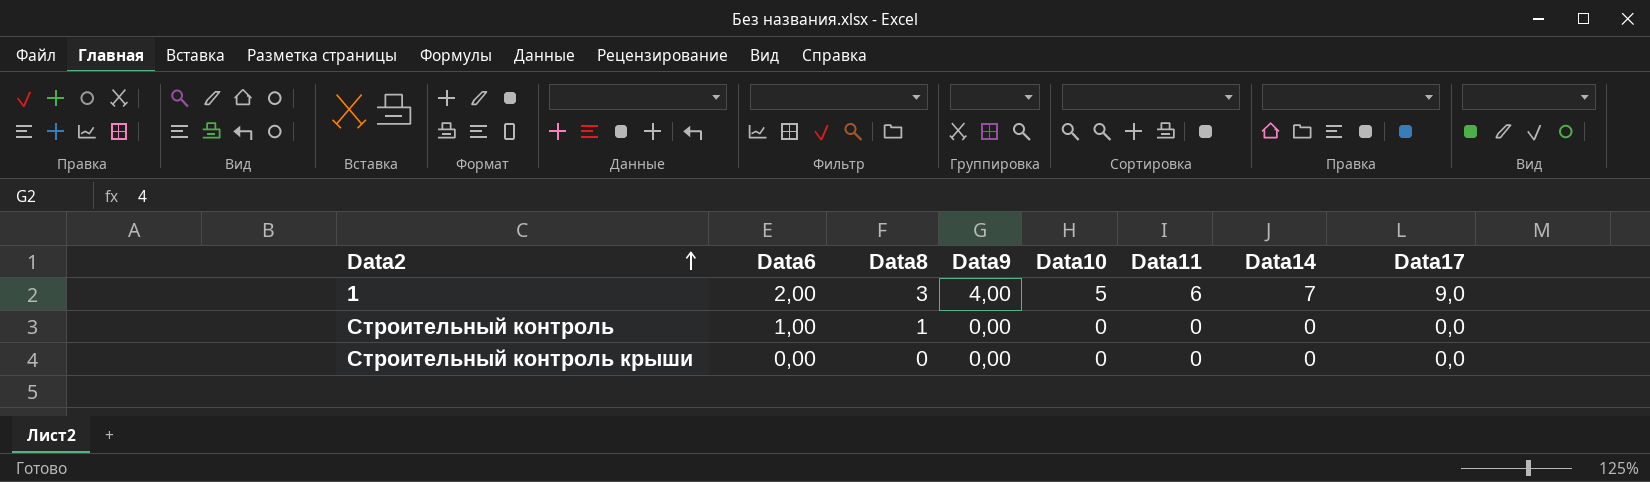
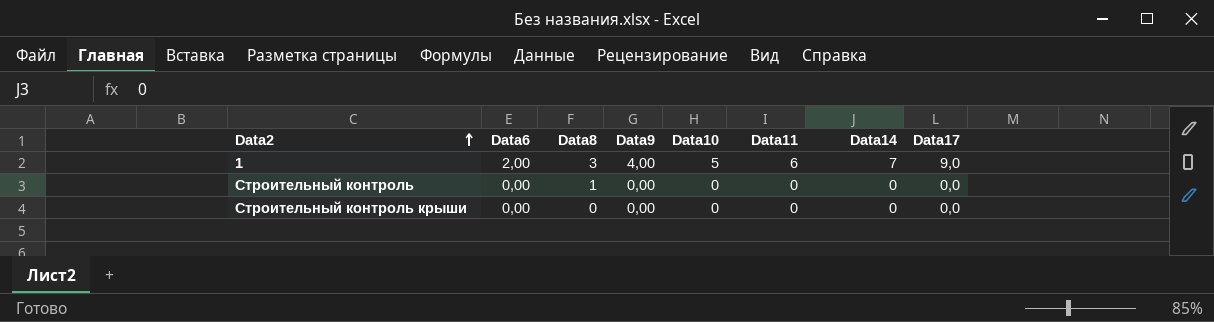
Строительный контроль | Data6: 1,00 -> 0,00

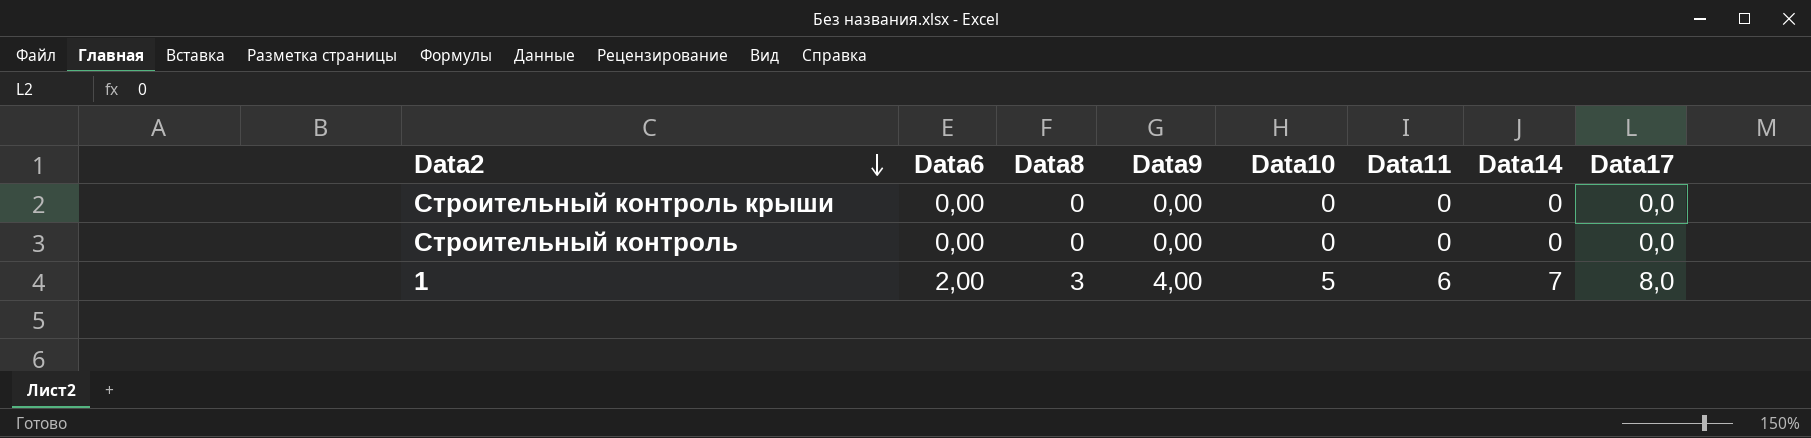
row order: Data2 ascending -> Data2 descending
Строительный контроль | Data8: 1 -> 0
1 | Data17: 9,0 -> 8,0

